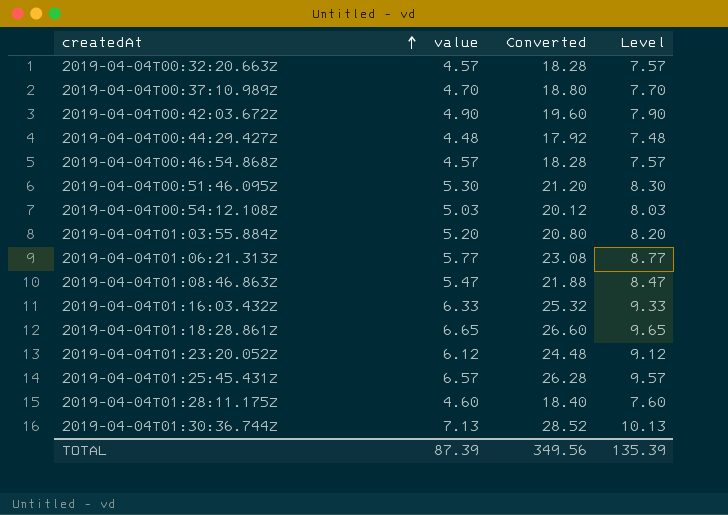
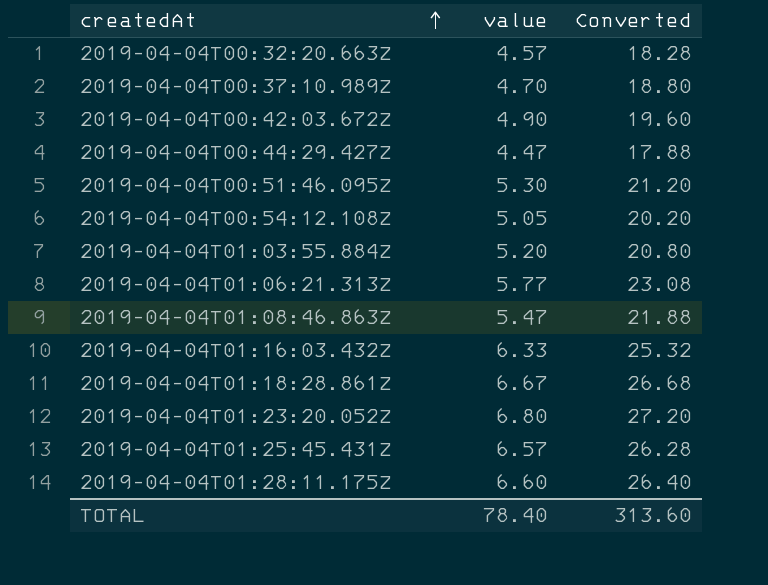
column Level | formula: [value] + 3 -> none
row 2019-04-04T00:46:54.868Z: 4.57 | 18.28 | 7.57 -> none
row 2019-04-04T01:30:36.744Z: 7.13 | 28.52 | 10.13 -> none
2019-04-04T00:44:29.427Z | value: 4.48 -> 4.47
2019-04-04T00:44:29.427Z | Converted: 17.92 -> 17.88
2019-04-04T00:54:12.108Z | value: 5.03 -> 5.05
2019-04-04T00:54:12.108Z | Converted: 20.12 -> 20.20
2019-04-04T01:18:28.861Z | value: 6.65 -> 6.67
2019-04-04T01:18:28.861Z | Converted: 26.60 -> 26.68
2019-04-04T01:23:20.052Z | value: 6.12 -> 6.80
2019-04-04T01:23:20.052Z | Converted: 24.48 -> 27.20
2019-04-04T01:28:11.175Z | value: 4.60 -> 6.60
2019-04-04T01:28:11.175Z | Converted: 18.40 -> 26.40
TOTAL | value: 87.39 -> 78.40
TOTAL | Converted: 349.56 -> 313.60

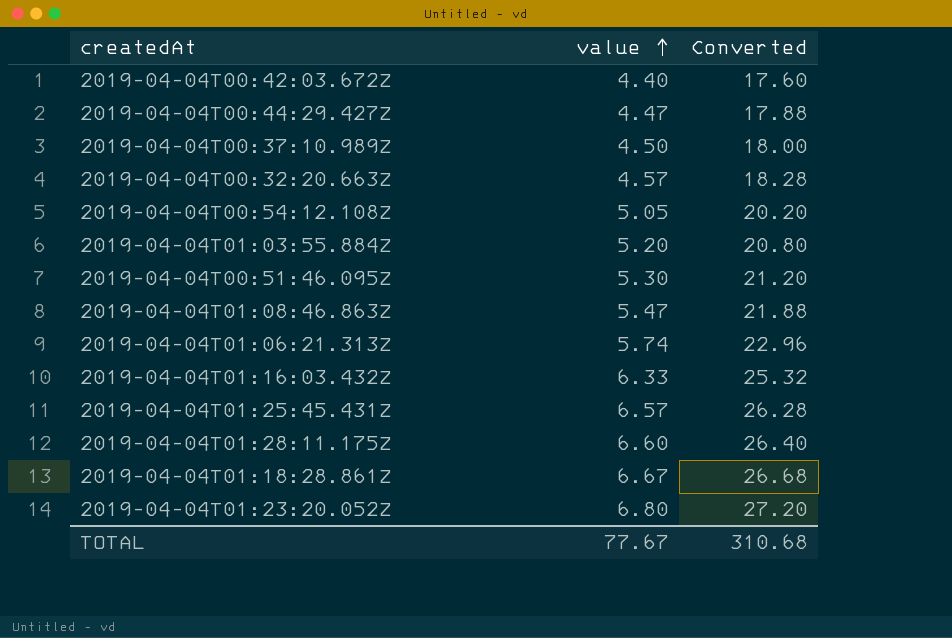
row order: createdAt ascending -> value ascending
2019-04-04T00:42:03.672Z | value: 4.90 -> 4.40
2019-04-04T00:42:03.672Z | Converted: 19.60 -> 17.60
2019-04-04T00:37:10.989Z | value: 4.70 -> 4.50
2019-04-04T00:37:10.989Z | Converted: 18.80 -> 18.00
2019-04-04T01:06:21.313Z | value: 5.77 -> 5.74
2019-04-04T01:06:21.313Z | Converted: 23.08 -> 22.96
TOTAL | value: 78.40 -> 77.67
TOTAL | Converted: 313.60 -> 310.68

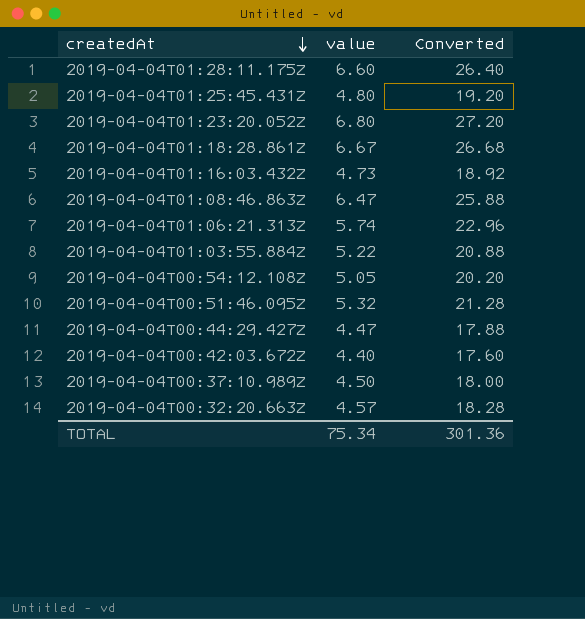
row order: value ascending -> createdAt descending
2019-04-04T01:25:45.431Z | value: 6.57 -> 4.80
2019-04-04T01:25:45.431Z | Converted: 26.28 -> 19.20
2019-04-04T01:16:03.432Z | value: 6.33 -> 4.73
2019-04-04T01:16:03.432Z | Converted: 25.32 -> 18.92
2019-04-04T01:08:46.863Z | value: 5.47 -> 6.47
2019-04-04T01:08:46.863Z | Converted: 21.88 -> 25.88
2019-04-04T01:03:55.884Z | value: 5.20 -> 5.22
2019-04-04T01:03:55.884Z | Converted: 20.80 -> 20.88
2019-04-04T00:51:46.095Z | value: 5.30 -> 5.32
2019-04-04T00:51:46.095Z | Converted: 21.20 -> 21.28
TOTAL | value: 77.67 -> 75.34
TOTAL | Converted: 310.68 -> 301.36

